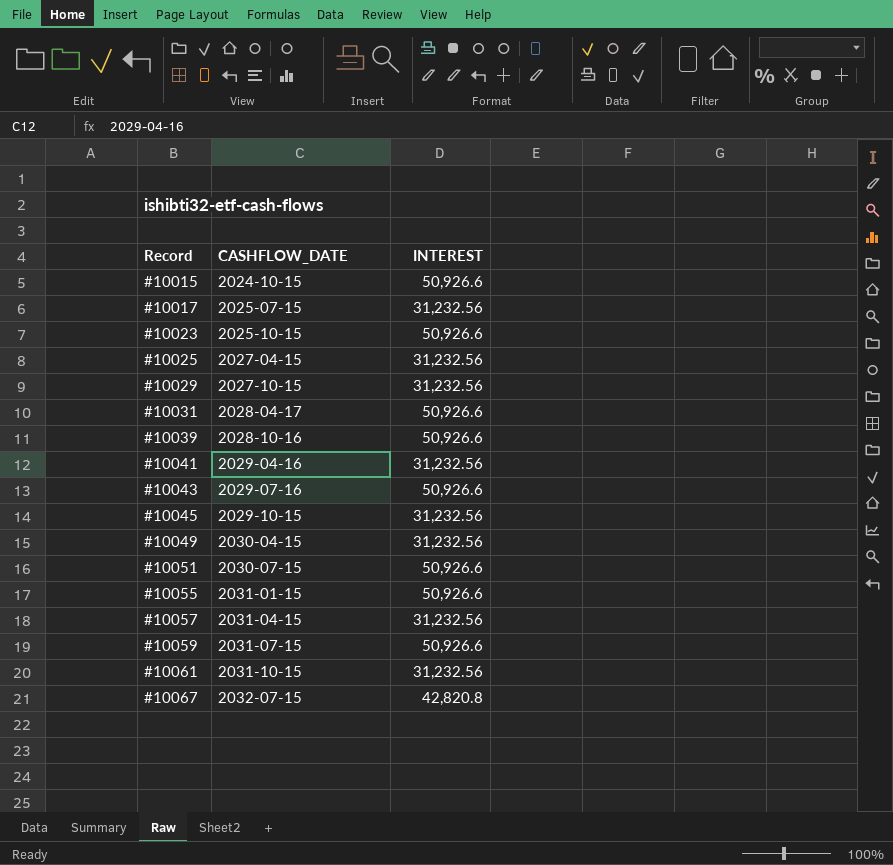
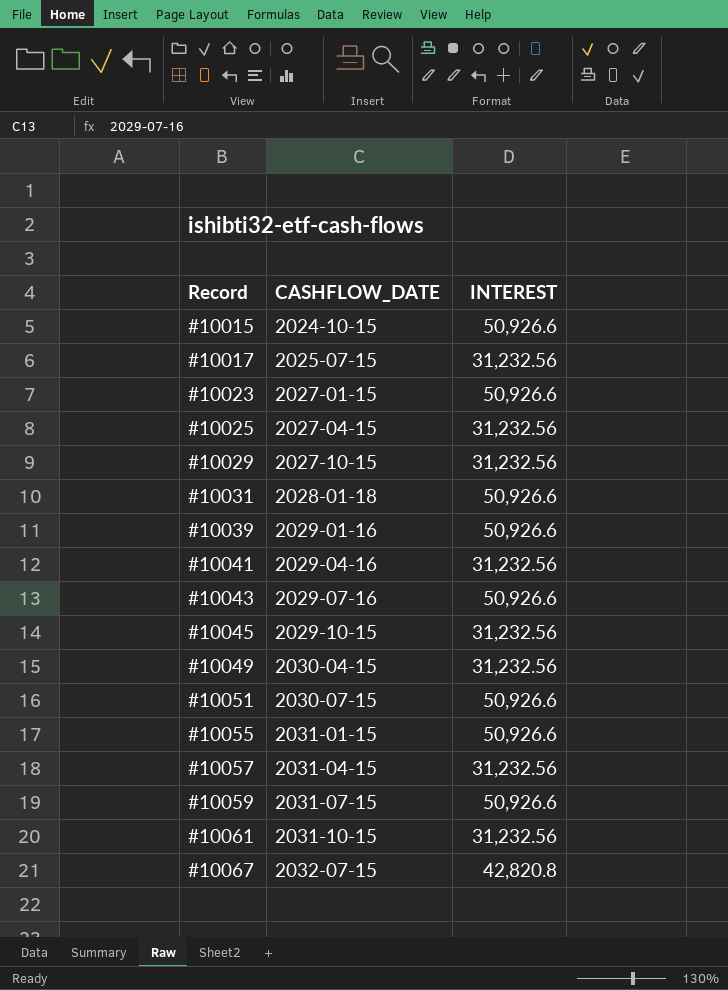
#10023 | CASHFLOW_DATE: 2025-10-15 -> 2027-01-15
#10031 | CASHFLOW_DATE: 2028-04-17 -> 2028-01-18
#10039 | CASHFLOW_DATE: 2028-10-16 -> 2029-01-16

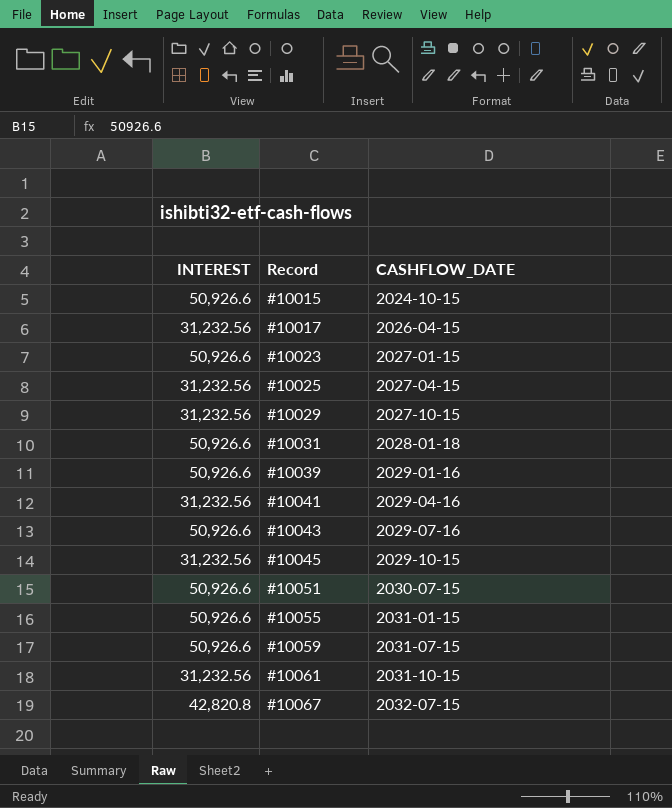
column INTEREST | position: 3 -> 1
row #10049: 2030-04-15 | 31,232.56 -> none
row #10057: 2031-04-15 | 31,232.56 -> none
#10017 | CASHFLOW_DATE: 2025-07-15 -> 2026-04-15

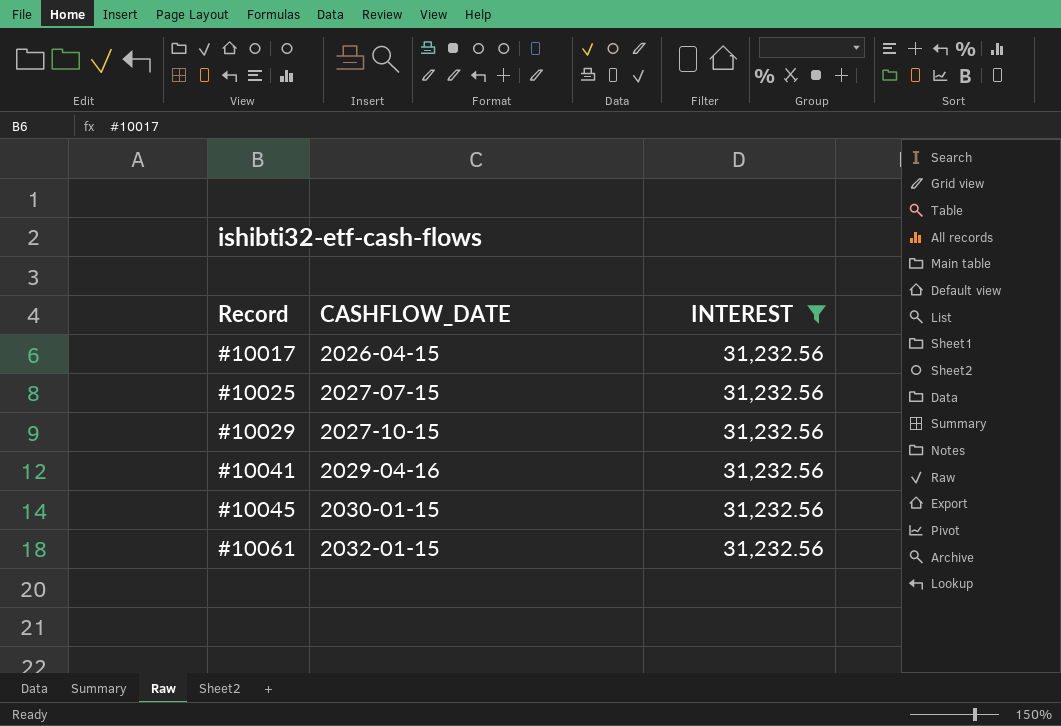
filter: none -> INTEREST = 31,232.56
column INTEREST | position: 1 -> 3
#10025 | CASHFLOW_DATE: 2027-04-15 -> 2027-07-15
#10045 | CASHFLOW_DATE: 2029-10-15 -> 2030-01-15
#10061 | CASHFLOW_DATE: 2031-10-15 -> 2032-01-15

